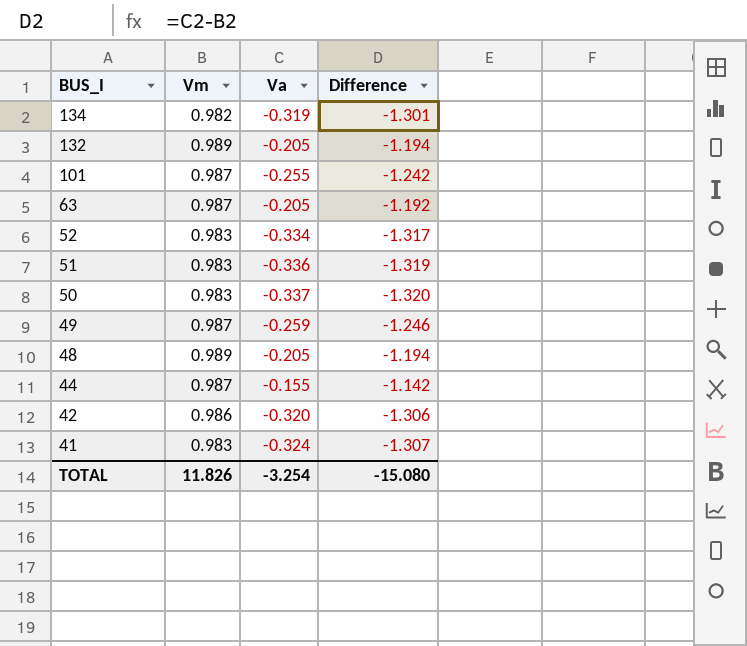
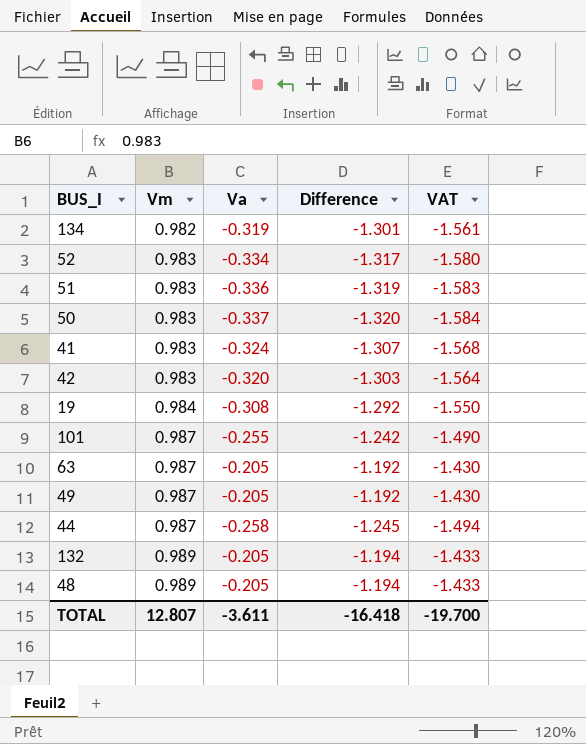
row order: BUS_I descending -> Vm ascending
column VAT | formula: none -> [Difference] * 1.2
42 | Vm: 0.986 -> 0.983
42 | Difference: -1.306 -> -1.303
row 19: none -> 0.984 | -0.308 | -1.292 | -1.550
49 | Va: -0.259 -> -0.205
49 | Difference: -1.246 -> -1.192
44 | Va: -0.155 -> -0.258
44 | Difference: -1.142 -> -1.245
TOTAL | Vm: 11.826 -> 12.807
TOTAL | Va: -3.254 -> -3.611
TOTAL | Difference: -15.080 -> -16.418

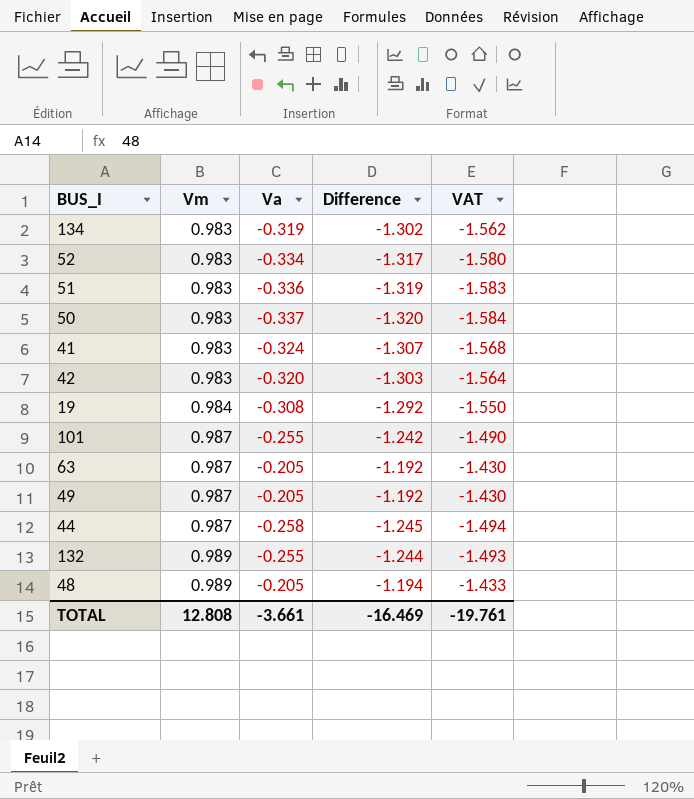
134 | Vm: 0.982 -> 0.983
134 | Difference: -1.301 -> -1.302
134 | VAT: -1.561 -> -1.562
132 | Va: -0.205 -> -0.255
132 | Difference: -1.194 -> -1.244
132 | VAT: -1.433 -> -1.493
TOTAL | Vm: 12.807 -> 12.808
TOTAL | Va: -3.611 -> -3.661
TOTAL | Difference: -16.418 -> -16.469
TOTAL | VAT: -19.700 -> -19.761

